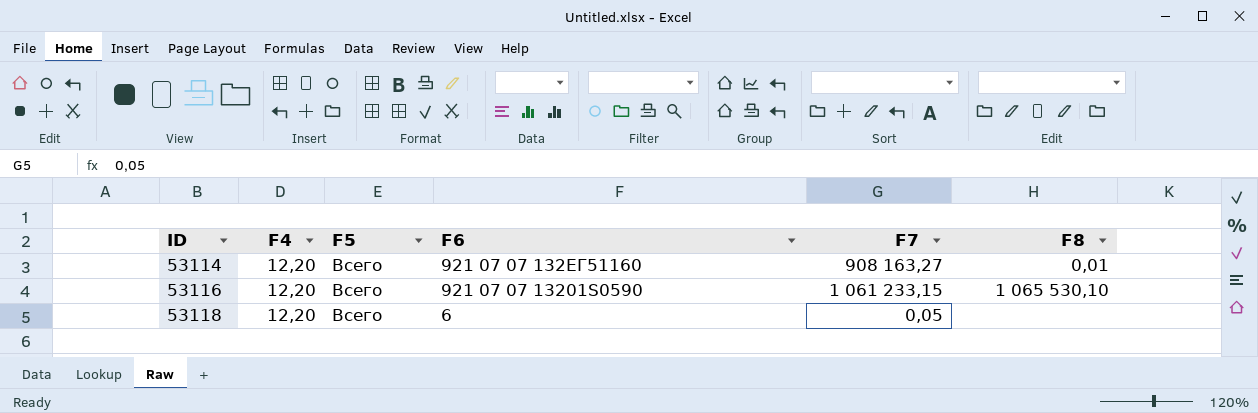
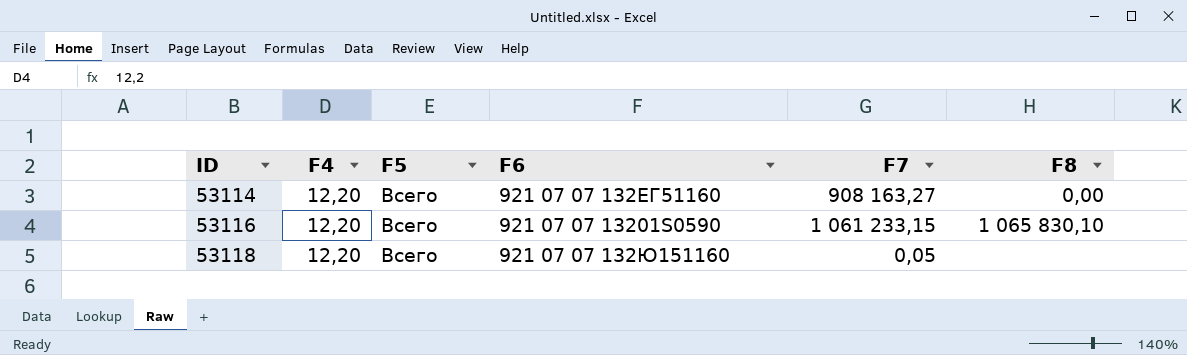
53114 | F8: 0,01 -> 0,00
53116 | F8: 1 065 530,10 -> 1 065 830,10
53118 | F6: 6 -> 921 07 07 132Ю151160

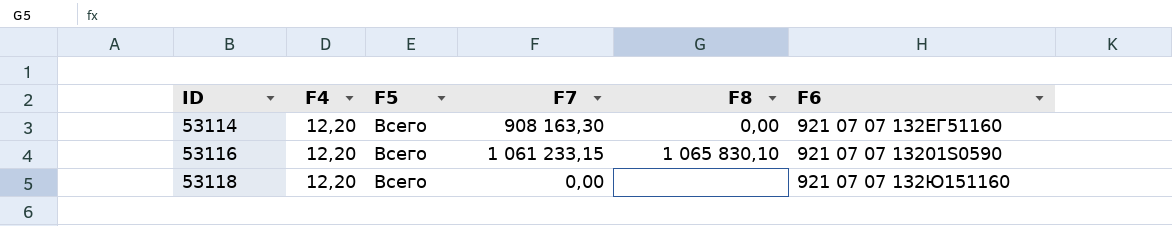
column F6 | position: 4 -> 6
53114 | F7: 908 163,27 -> 908 163,30
53118 | F7: 0,05 -> 0,00

